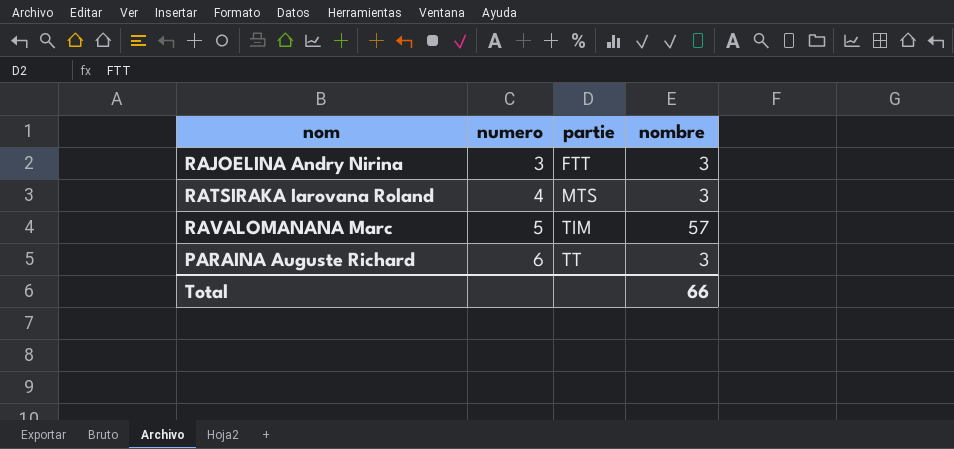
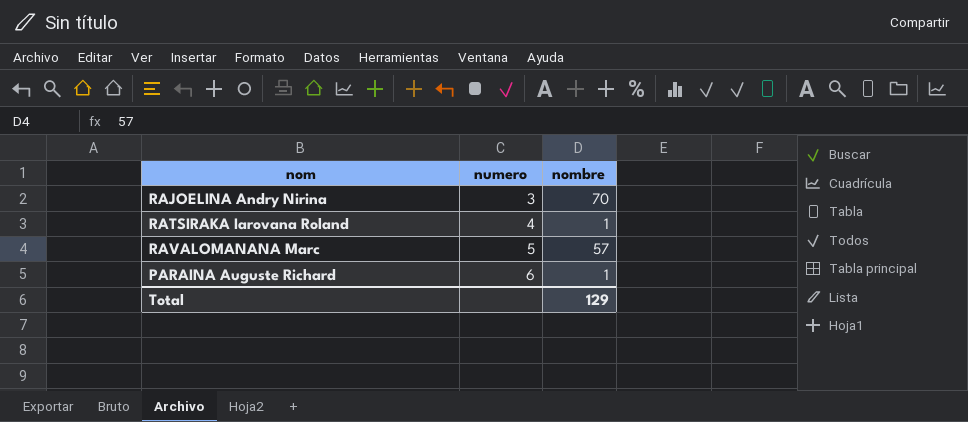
column partie | position: 3 -> none
RAJOELINA Andry Nirina | nombre: 3 -> 70
RATSIRAKA Iarovana Roland | nombre: 3 -> 1
PARAINA Auguste Richard | nombre: 3 -> 1
Total | nombre: 66 -> 129

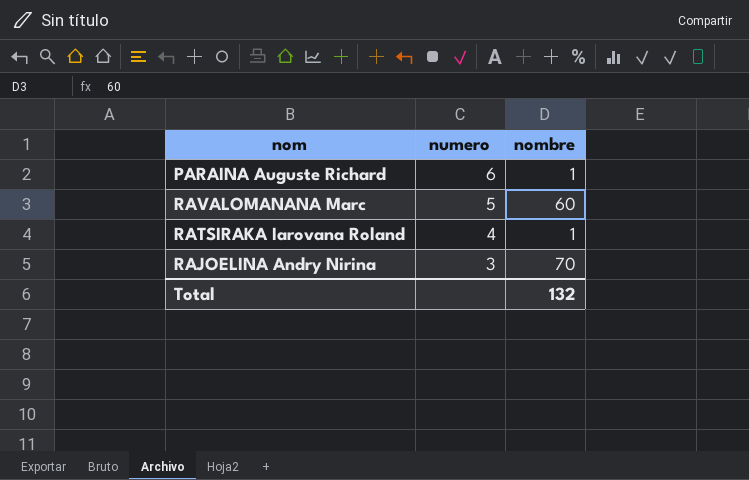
row order: numero ascending -> numero descending
RAVALOMANANA Marc | nombre: 57 -> 60
Total | nombre: 129 -> 132

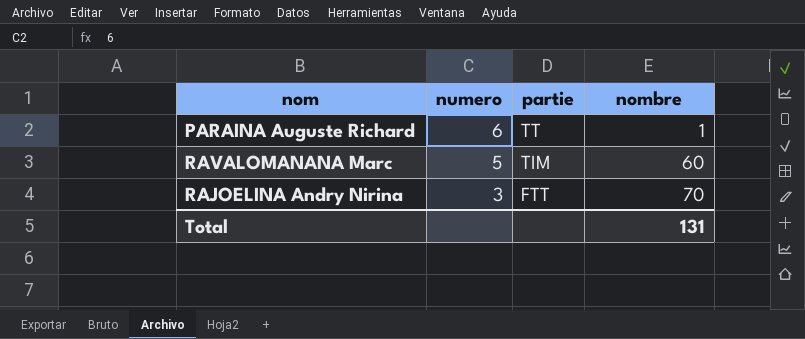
column partie | position: none -> 3
row RATSIRAKA Iarovana Roland: 4 | 1 -> none
Total | nombre: 132 -> 131

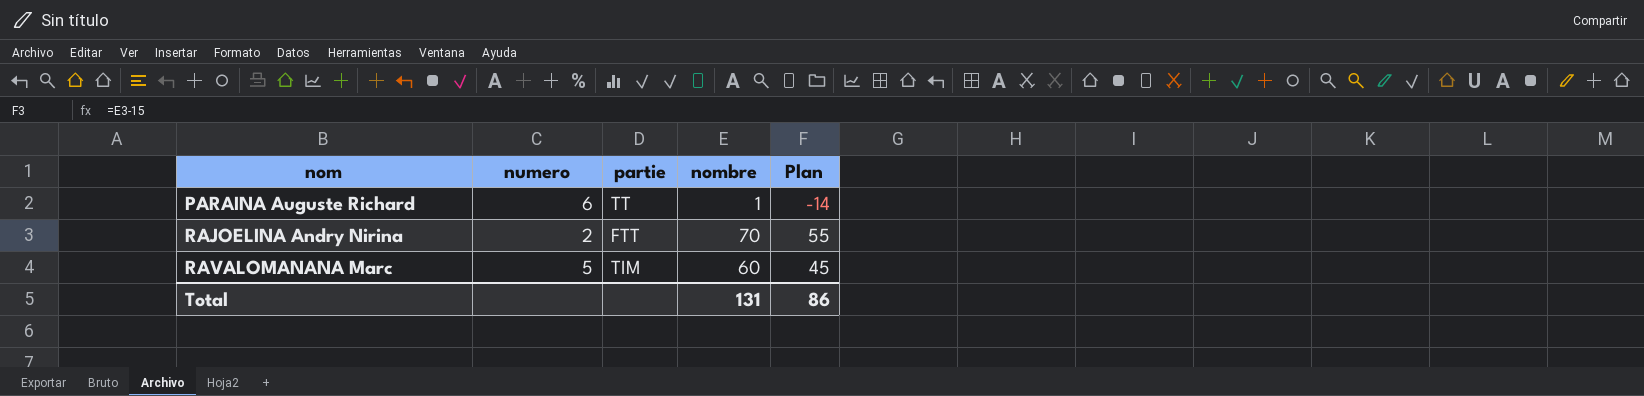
row order: numero descending -> nom ascending
column Plan | formula: none -> [nombre] - 15
RAJOELINA Andry Nirina | numero: 3 -> 2

